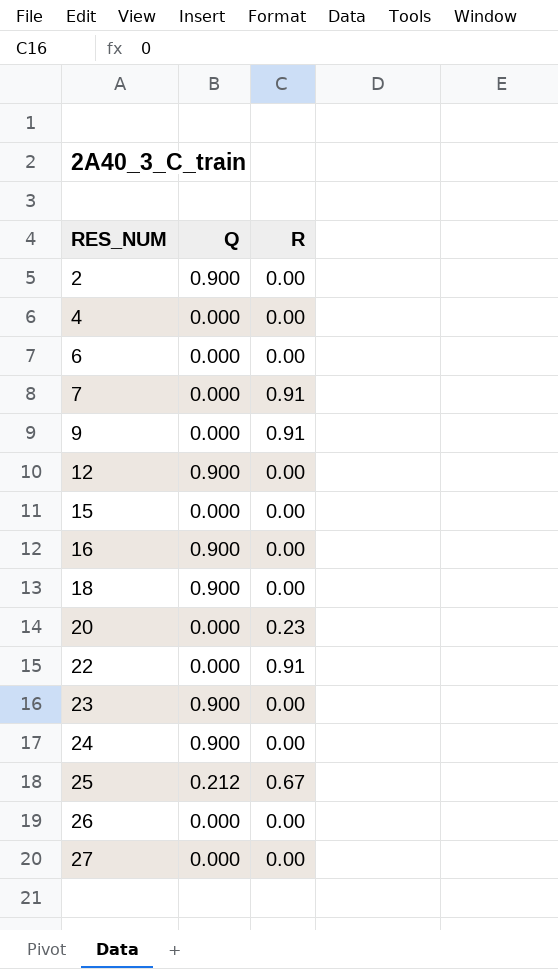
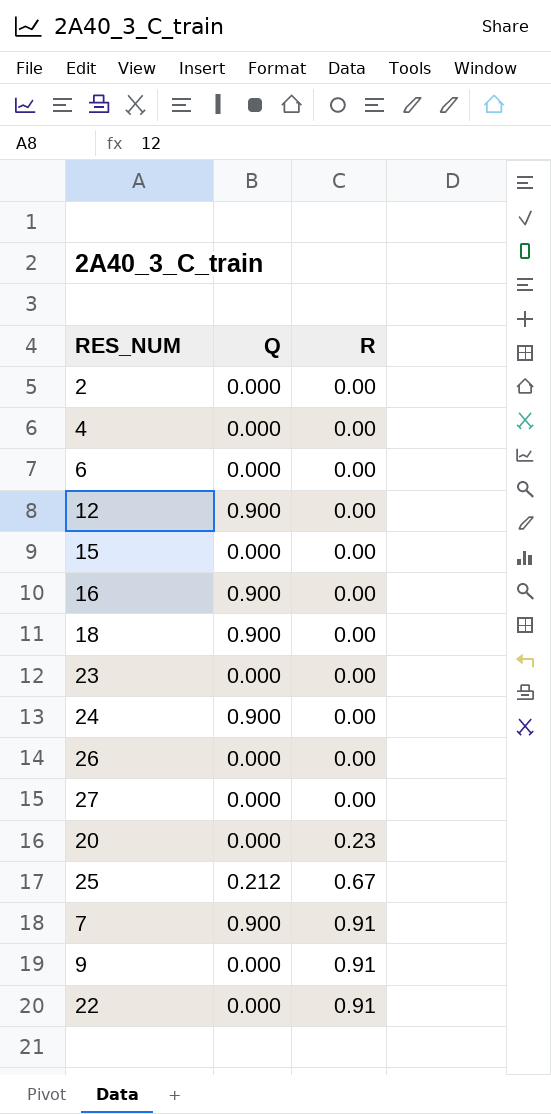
row order: RES_NUM ascending -> R ascending
2 | Q: 0.900 -> 0.000
23 | Q: 0.900 -> 0.000
7 | Q: 0.000 -> 0.900

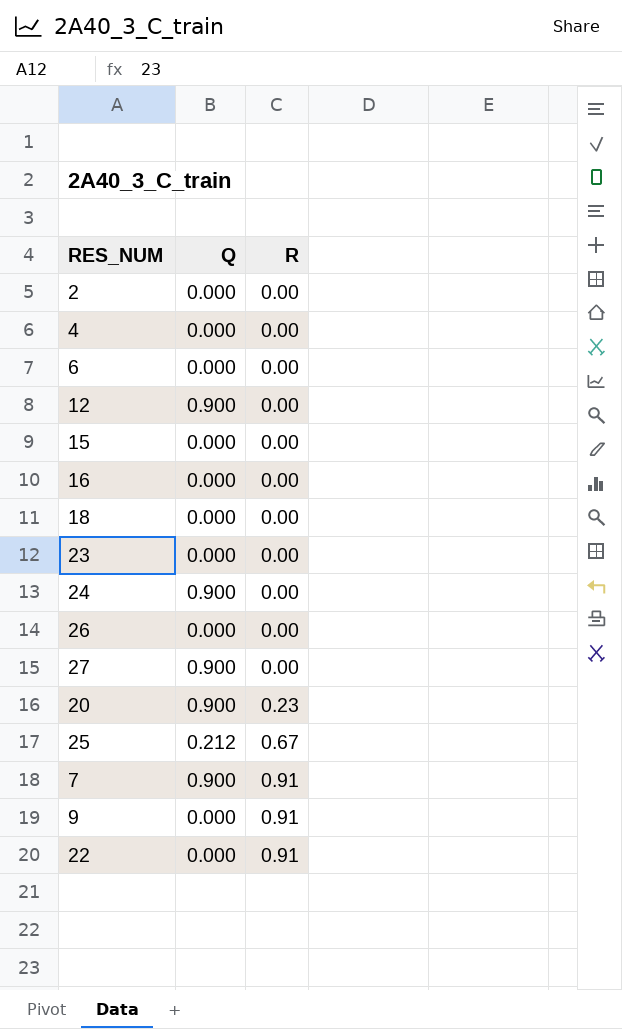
16 | Q: 0.900 -> 0.000
18 | Q: 0.900 -> 0.000
27 | Q: 0.000 -> 0.900
20 | Q: 0.000 -> 0.900

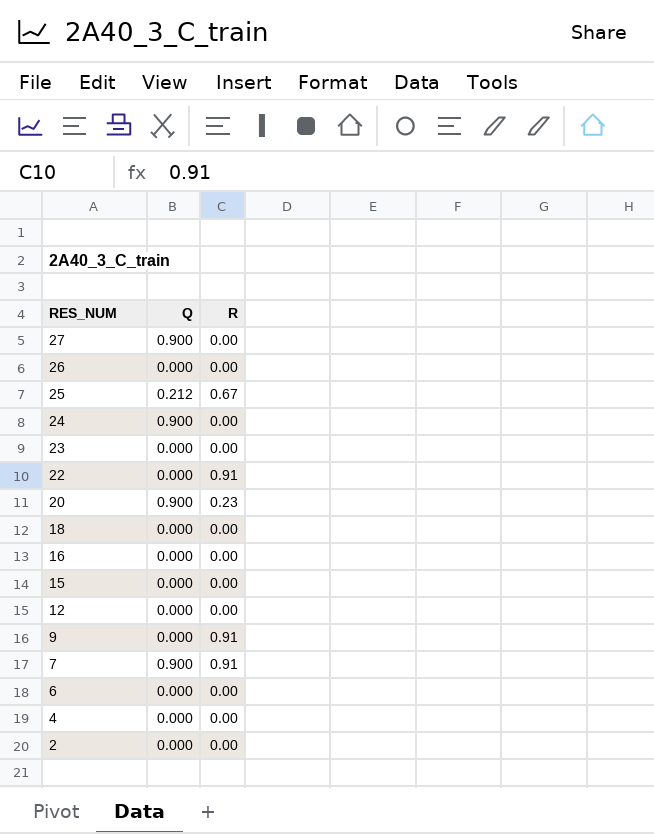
row order: R ascending -> RES_NUM descending
12 | Q: 0.900 -> 0.000

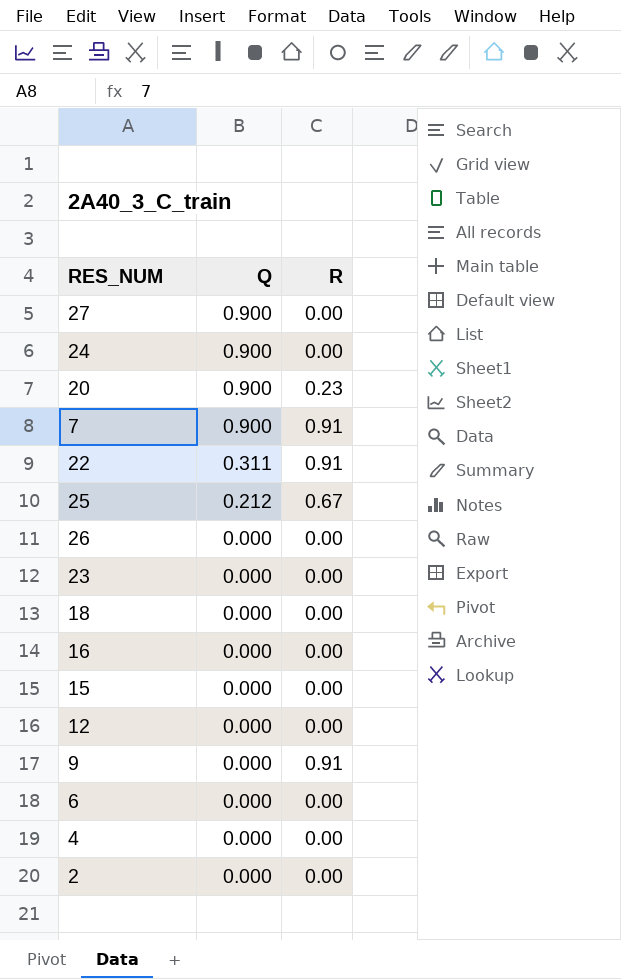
row order: RES_NUM descending -> Q descending
22 | Q: 0.000 -> 0.311

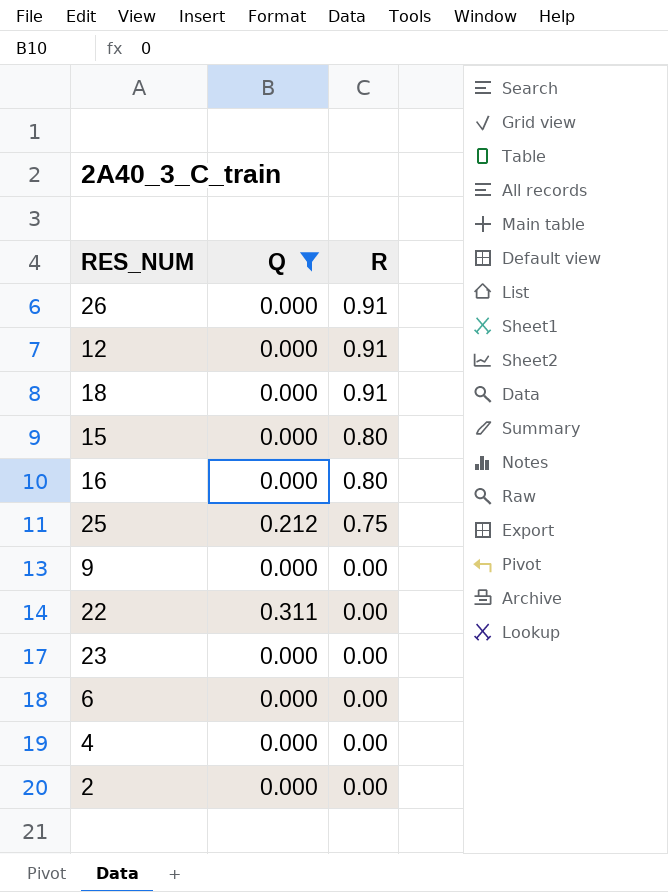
filter: none -> Q != 0.900
row order: Q descending -> R descending
26 | R: 0.00 -> 0.91
12 | R: 0.00 -> 0.91
18 | R: 0.00 -> 0.91
15 | R: 0.00 -> 0.80
16 | R: 0.00 -> 0.80
25 | R: 0.67 -> 0.75
9 | R: 0.91 -> 0.00
22 | R: 0.91 -> 0.00

